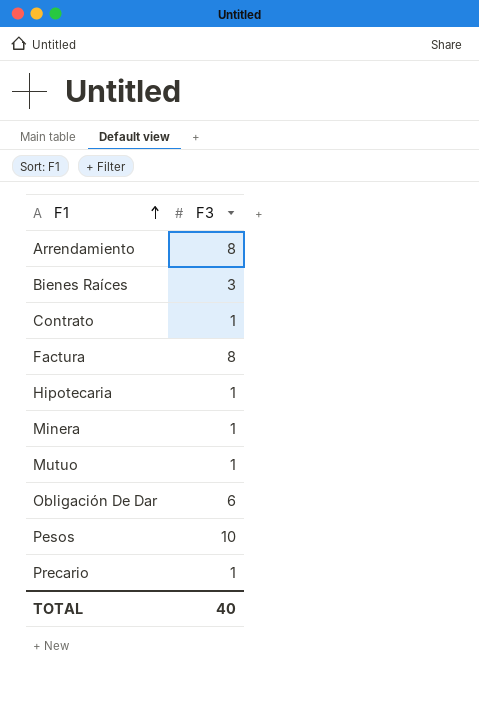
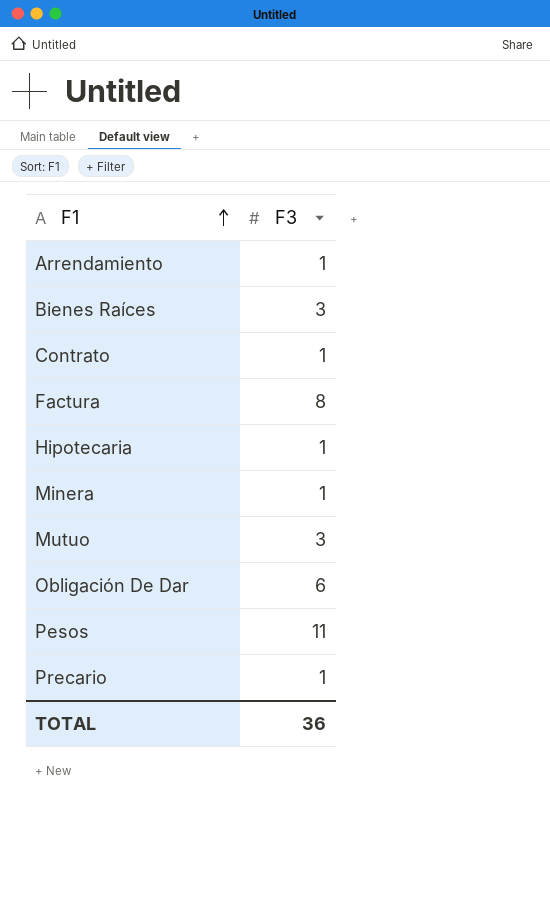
Arrendamiento | F3: 8 -> 1
Mutuo | F3: 1 -> 3
Pesos | F3: 10 -> 11
TOTAL | F3: 40 -> 36

